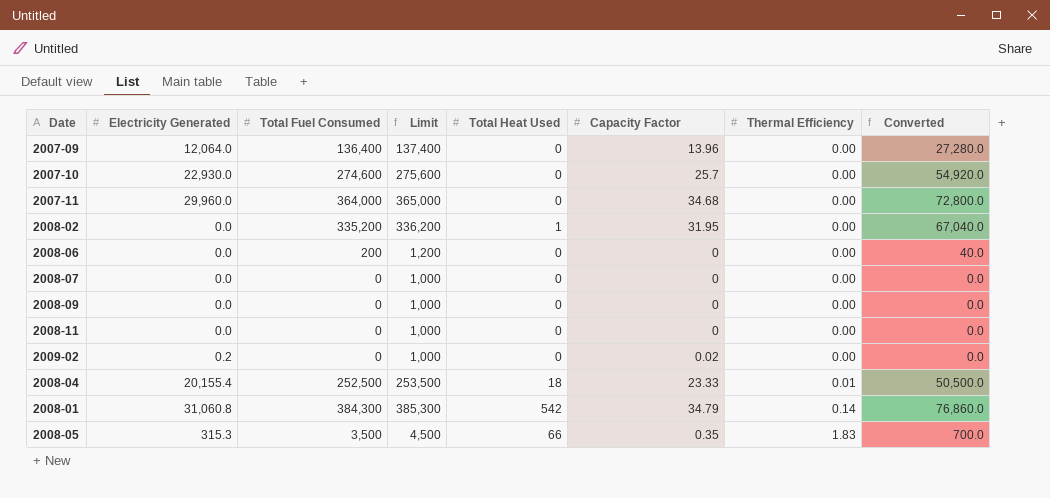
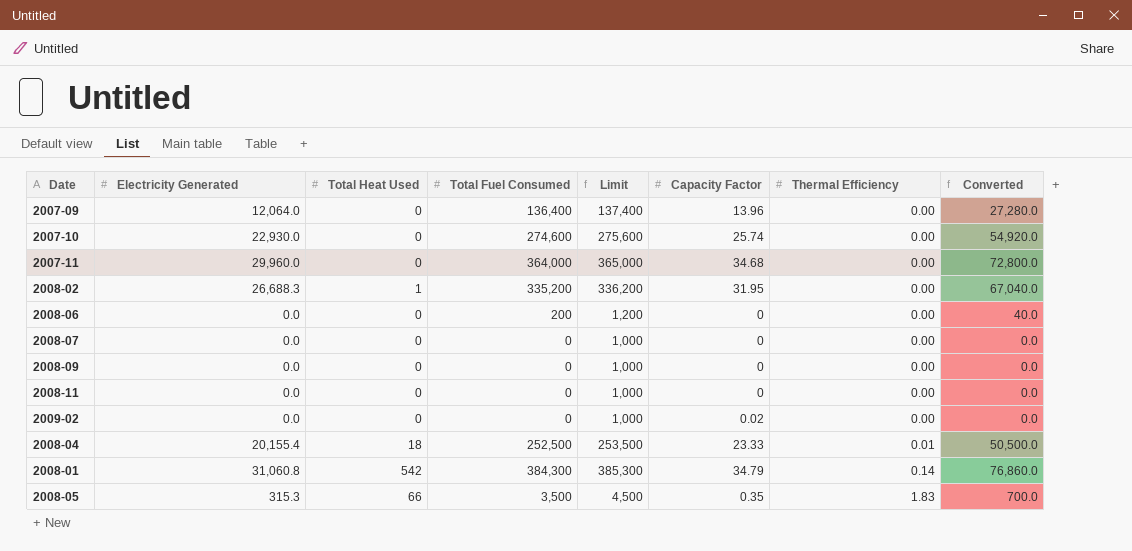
column Total Heat Used | position: 5 -> 3
2007-10 | Capacity Factor: 25.7 -> 25.74
2008-02 | Electricity Generated: 0.0 -> 26,688.3
2009-02 | Electricity Generated: 0.2 -> 0.0

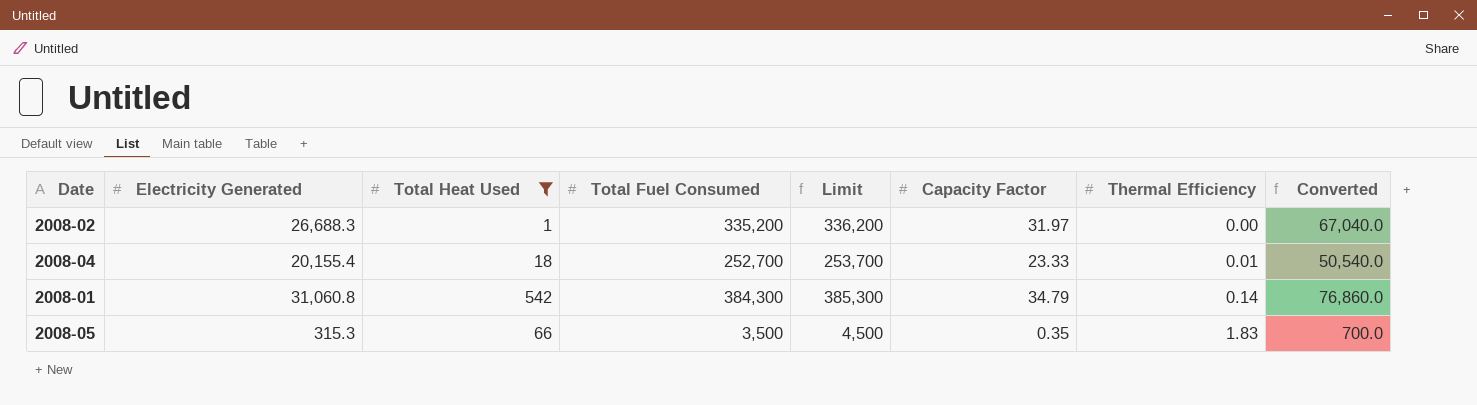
filter: none -> Total Heat Used != 0
2008-02 | Capacity Factor: 31.95 -> 31.97
2008-04 | Total Fuel Consumed: 252,500 -> 252,700
2008-04 | Limit: 253,500 -> 253,700
2008-04 | Converted: 50,500.0 -> 50,540.0

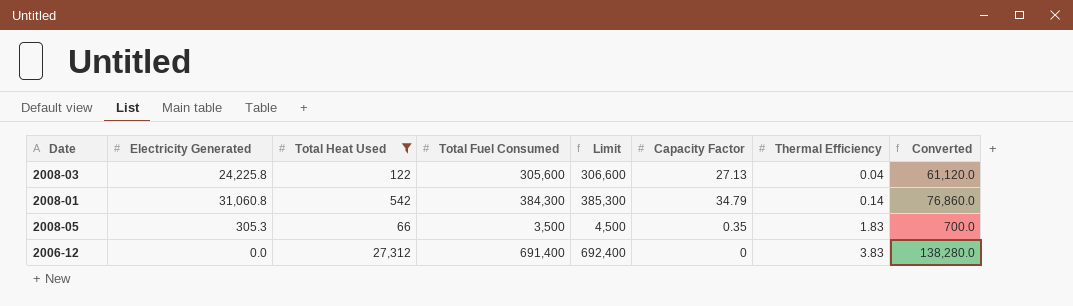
row 2008-02: 26,688.3 | 1 | 335,200 | 336,200 | 31.97 | 0.00 | 67,040.0 -> none
row 2008-04: 20,155.4 | 18 | 252,700 | 253,700 | 23.33 | 0.01 | 50,540.0 -> none
row 2008-03: none -> 24,225.8 | 122 | 305,600 | 306,600 | 27.13 | 0.04 | 61,120.0
2008-05 | Electricity Generated: 315.3 -> 305.3
row 2006-12: none -> 0.0 | 27,312 | 691,400 | 692,400 | 0 | 3.83 | 138,280.0

